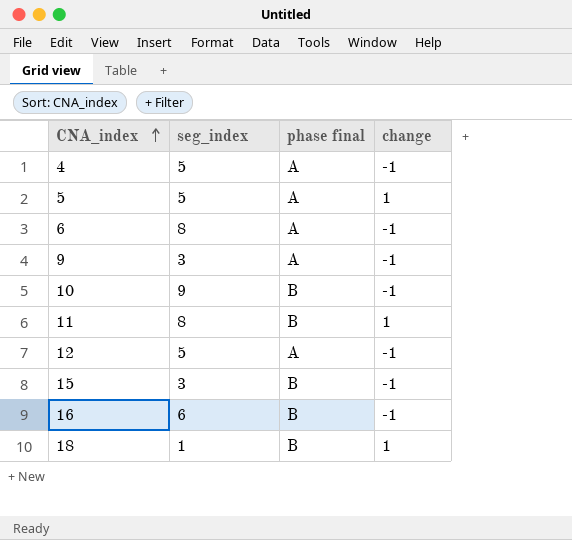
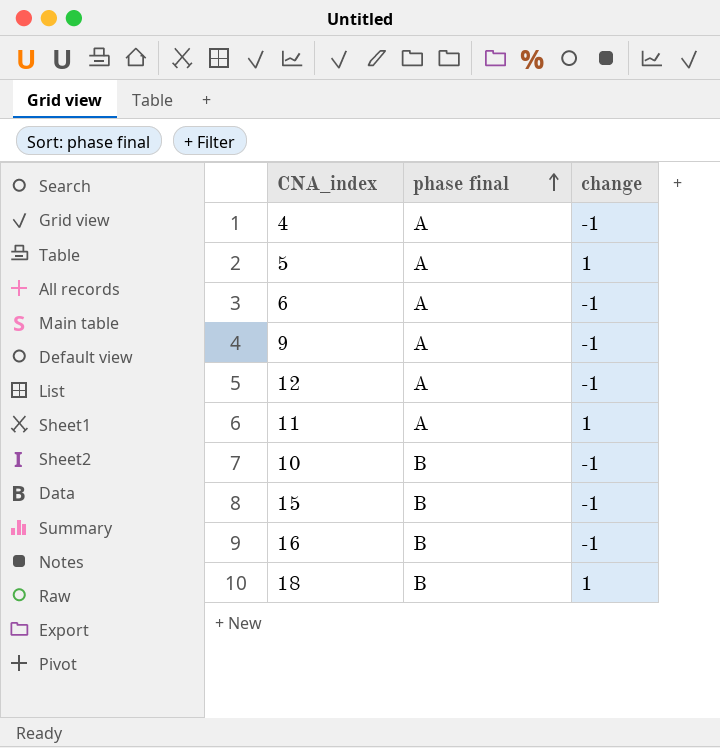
row order: CNA_index ascending -> phase final ascending
column seg_index | position: 2 -> none
11 | phase final: B -> A

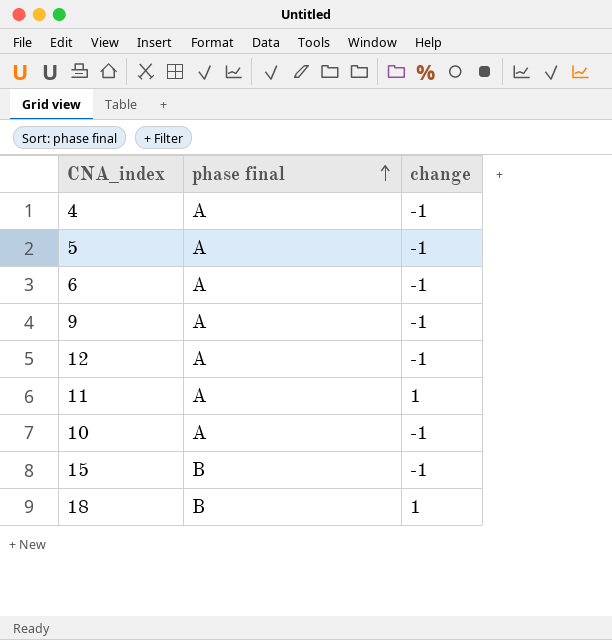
row 16: B | -1 -> none
5 | change: 1 -> -1
10 | phase final: B -> A

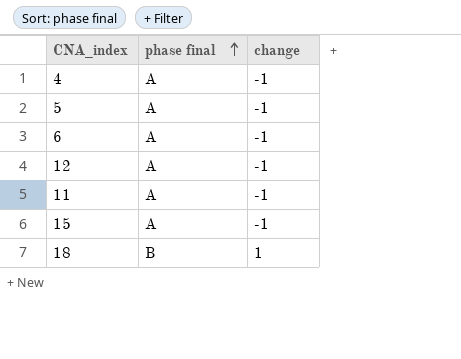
row 9: A | -1 -> none
row 10: A | -1 -> none
11 | change: 1 -> -1
15 | phase final: B -> A

